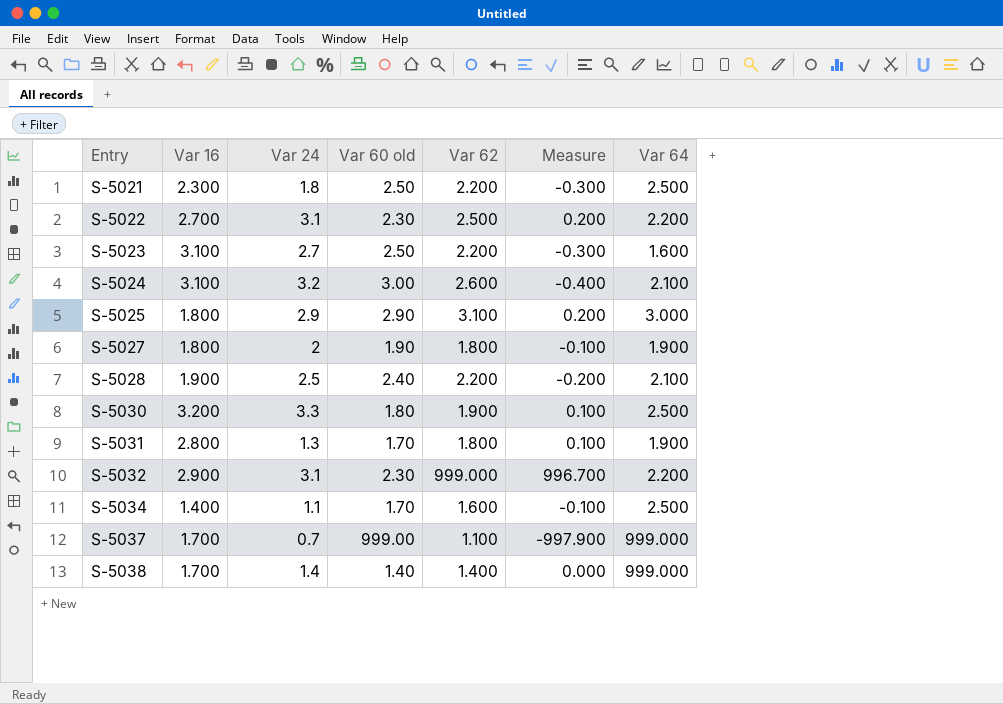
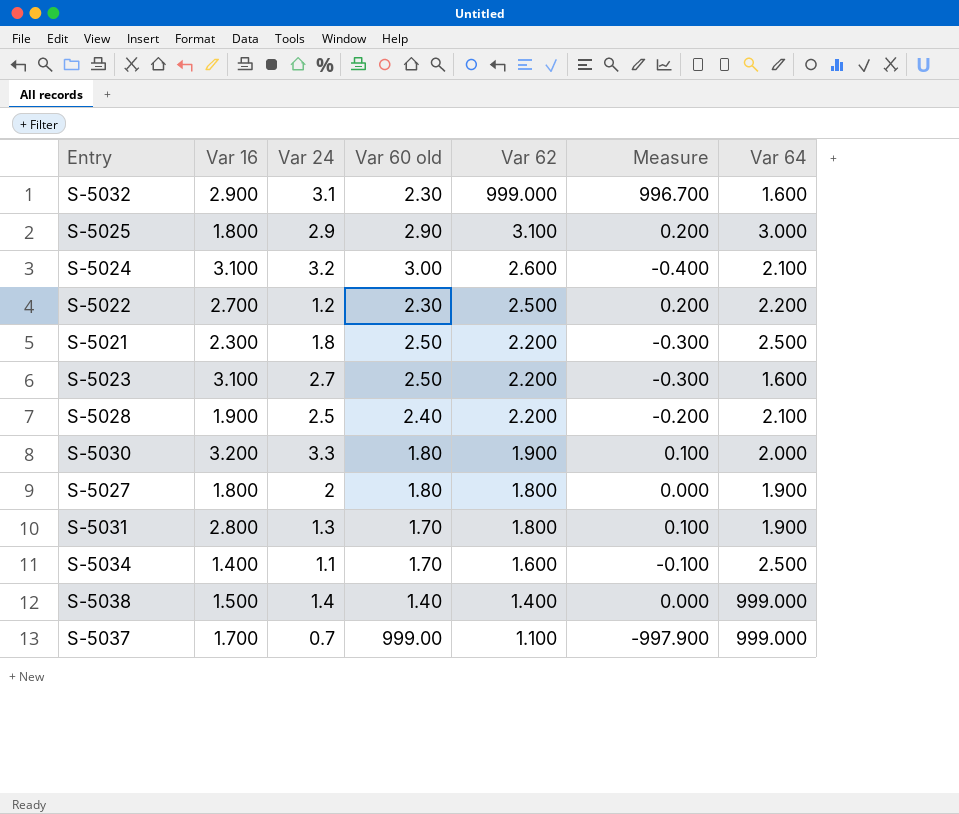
row order: Entry ascending -> Var 62 descending
S-5032 | Var 64: 2.200 -> 1.600
S-5022 | Var 24: 3.1 -> 1.2
S-5030 | Var 64: 2.500 -> 2.000
S-5027 | Var 60 old: 1.90 -> 1.80
S-5027 | Measure: -0.100 -> 0.000
S-5038 | Var 16: 1.700 -> 1.500

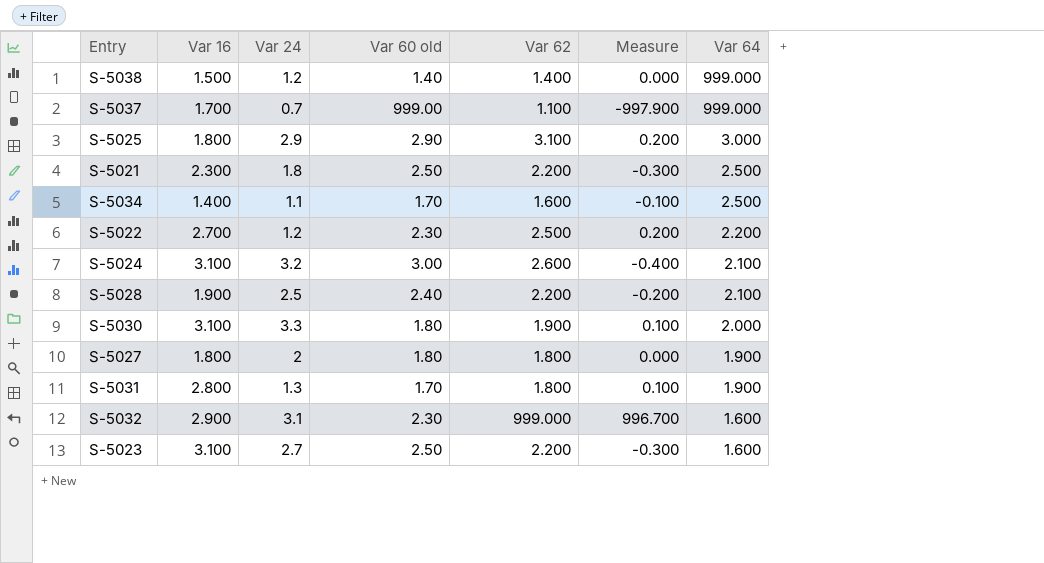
row order: Var 62 descending -> Var 64 descending
S-5038 | Var 24: 1.4 -> 1.2
S-5030 | Var 16: 3.200 -> 3.100

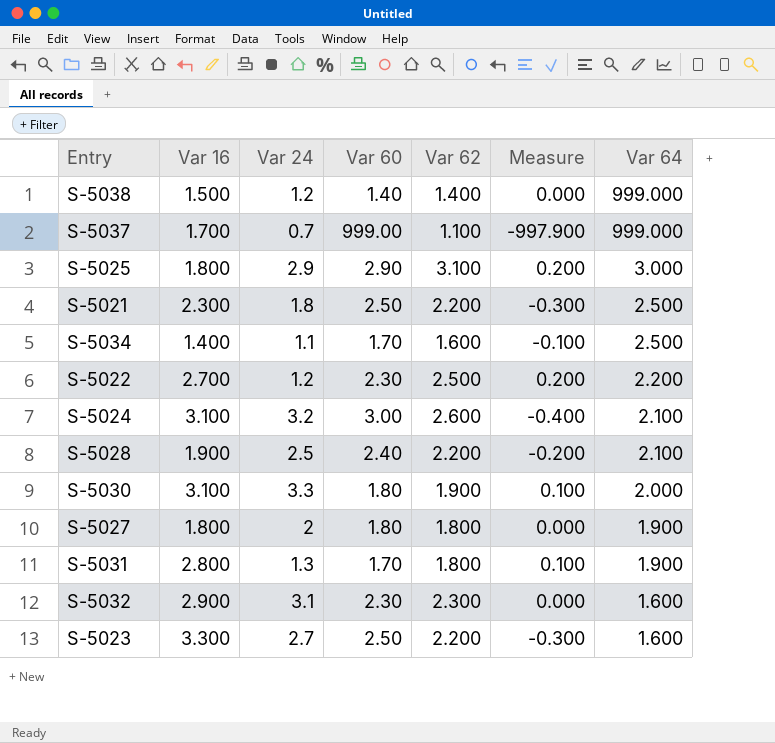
column name: Var 60 old -> Var 60
S-5032 | Var 62: 999.000 -> 2.300
S-5032 | Measure: 996.700 -> 0.000
S-5023 | Var 16: 3.100 -> 3.300

